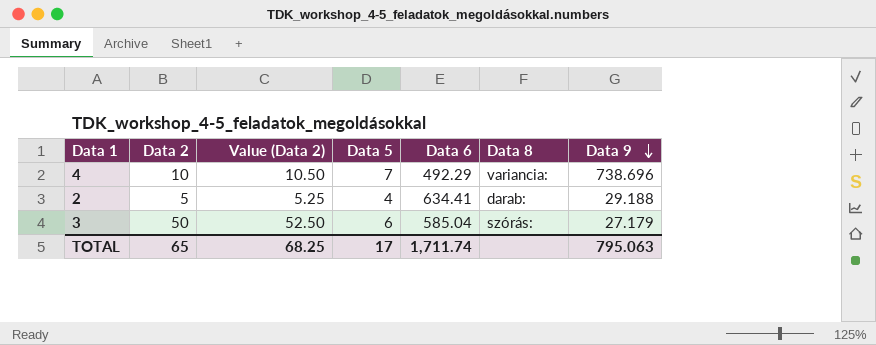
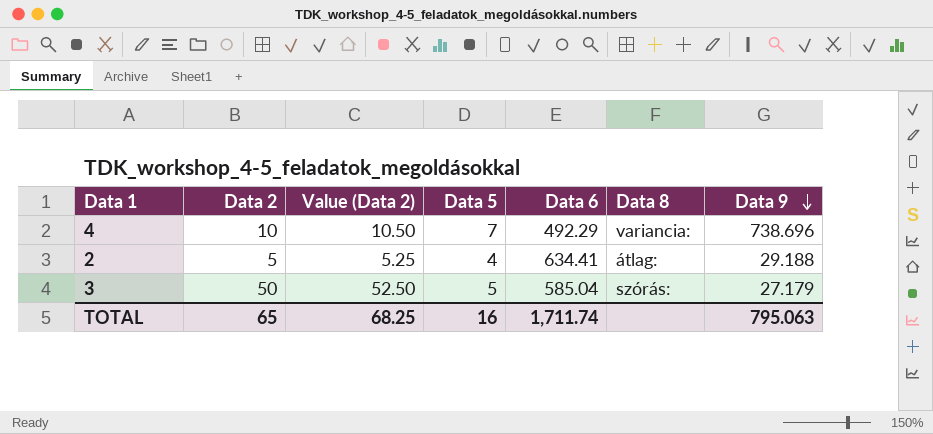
2 | Data 8: darab: -> átlag:
3 | Data 5: 6 -> 5
TOTAL | Data 5: 17 -> 16

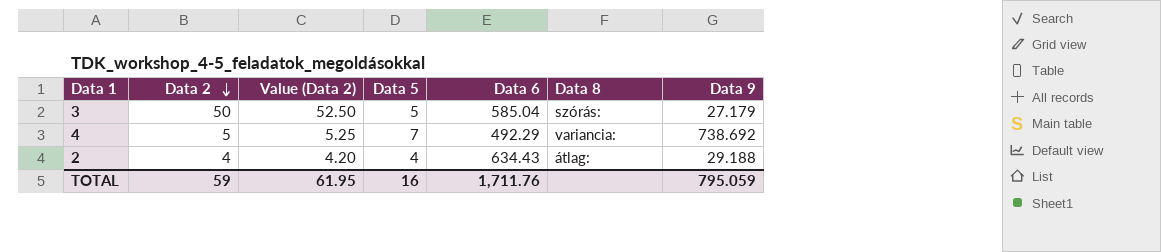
row order: Data 9 descending -> Data 2 descending
4 | Data 2: 10 -> 5
4 | Value (Data 2): 10.50 -> 5.25
4 | Data 9: 738.696 -> 738.692
2 | Data 2: 5 -> 4
2 | Value (Data 2): 5.25 -> 4.20
2 | Data 6: 634.41 -> 634.43
TOTAL | Data 2: 65 -> 59
TOTAL | Value (Data 2): 68.25 -> 61.95
TOTAL | Data 6: 1,711.74 -> 1,711.76
TOTAL | Data 9: 795.063 -> 795.059

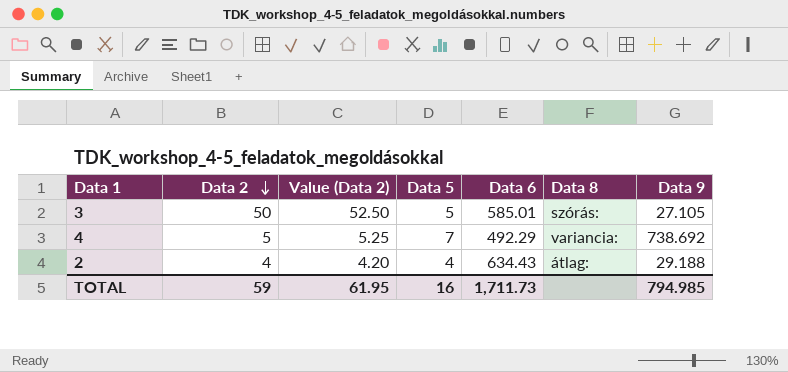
3 | Data 6: 585.04 -> 585.01
3 | Data 9: 27.179 -> 27.105
TOTAL | Data 6: 1,711.76 -> 1,711.73
TOTAL | Data 9: 795.059 -> 794.985

